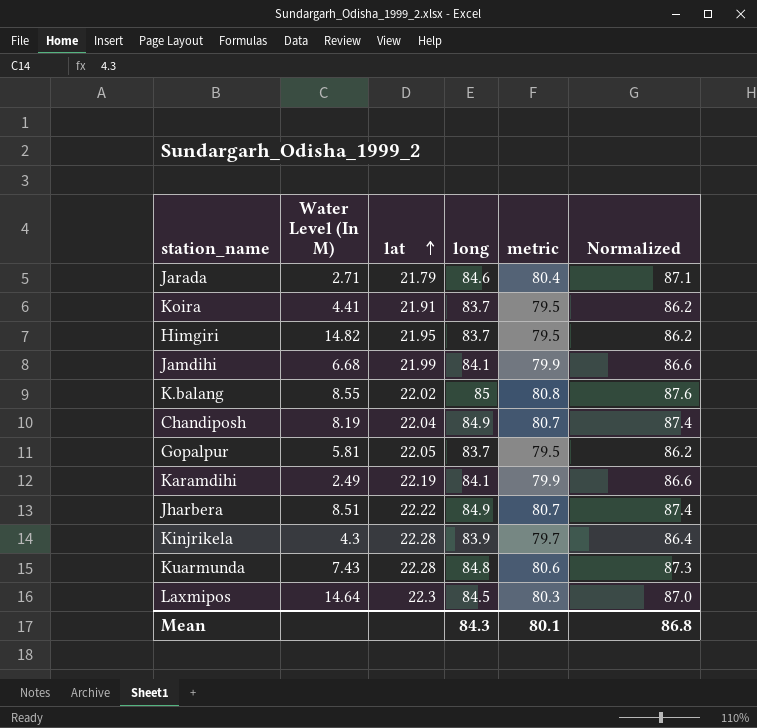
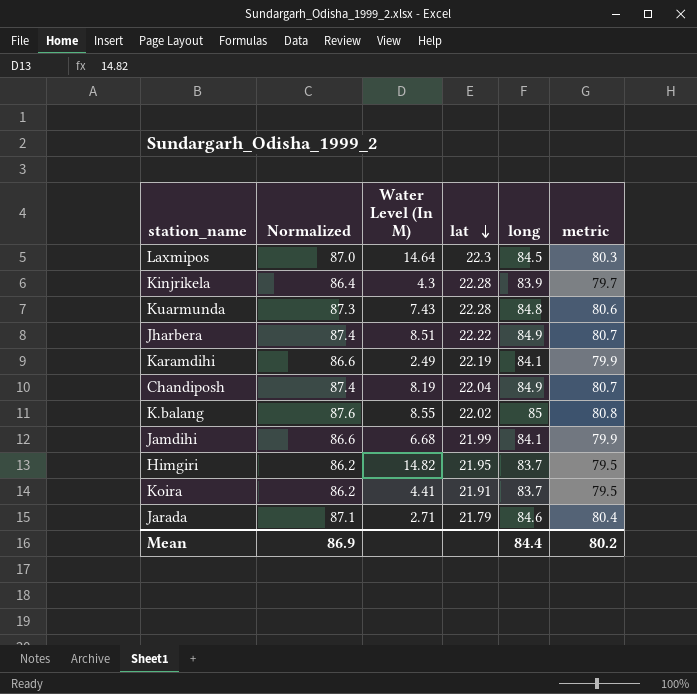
row order: lat ascending -> lat descending
column Normalized | position: 6 -> 2
row Gopalpur: 5.81 | 22.05 | 83.7 | 79.5 | 86.2 -> none
Mean | Normalized: 86.8 -> 86.9
Mean | long: 84.3 -> 84.4
Mean | metric: 80.1 -> 80.2

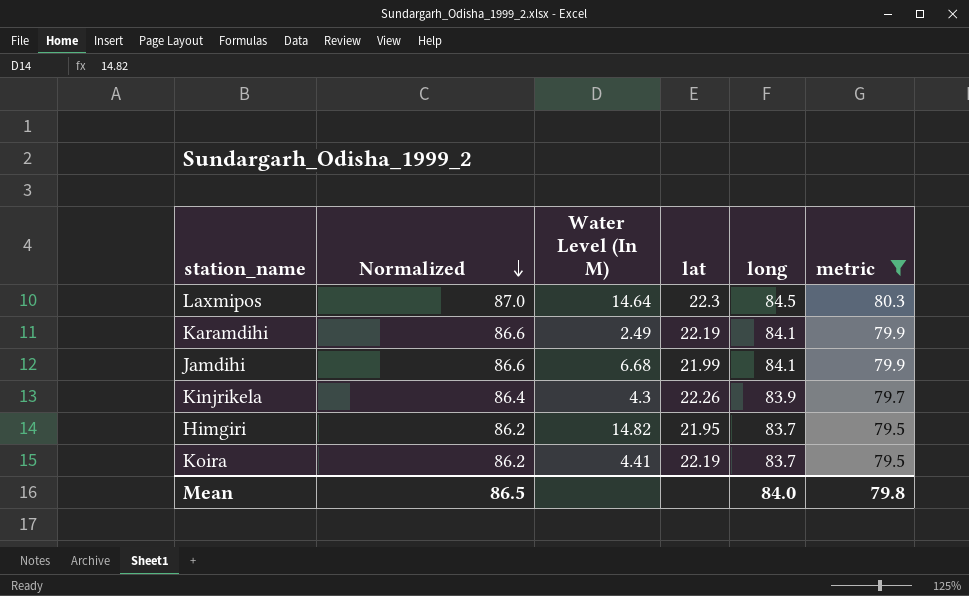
filter: none -> metric <= 80.3
row order: lat descending -> Normalized descending
Kinjrikela | lat: 22.28 -> 22.26
Koira | lat: 21.91 -> 22.19
Mean | Normalized: 86.9 -> 86.5
Mean | long: 84.4 -> 84.0
Mean | metric: 80.2 -> 79.8

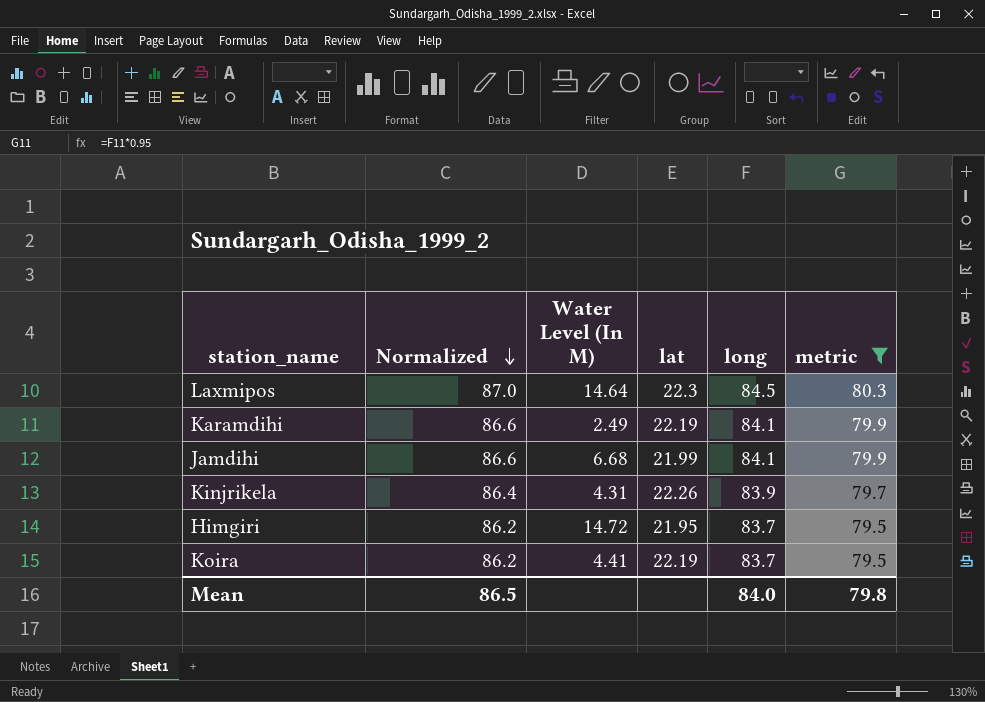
Kinjrikela | Water Level (In M): 4.3 -> 4.31
Himgiri | Water Level (In M): 14.82 -> 14.72

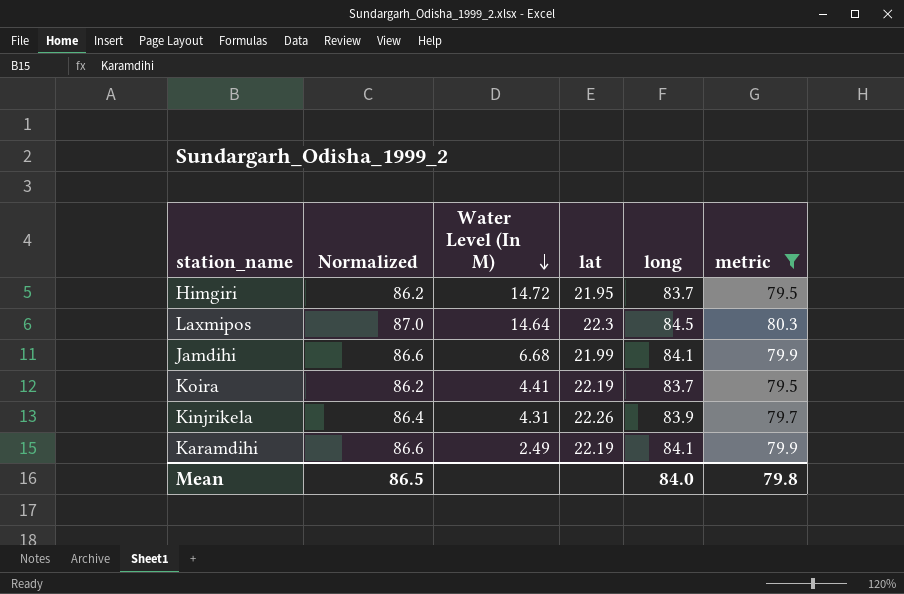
row order: Normalized descending -> Water Level (In M) descending

